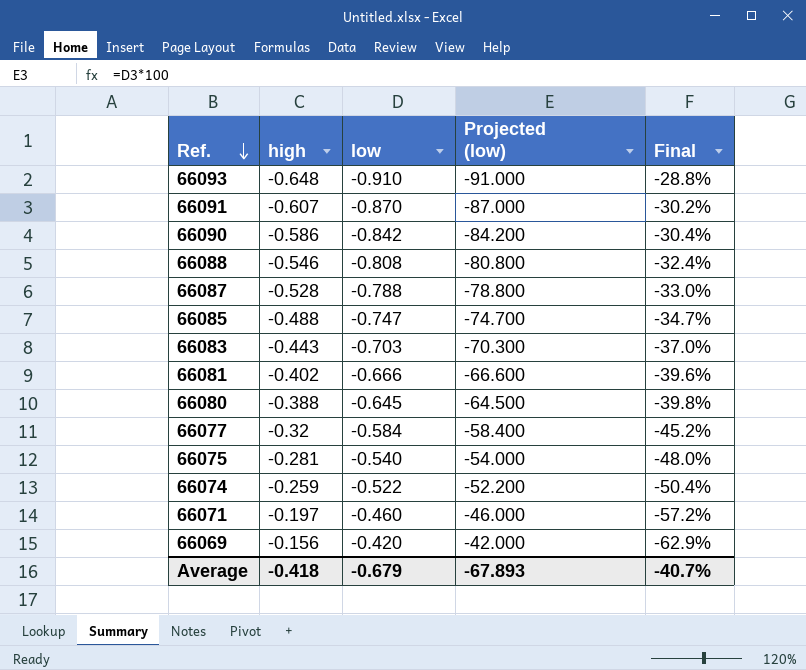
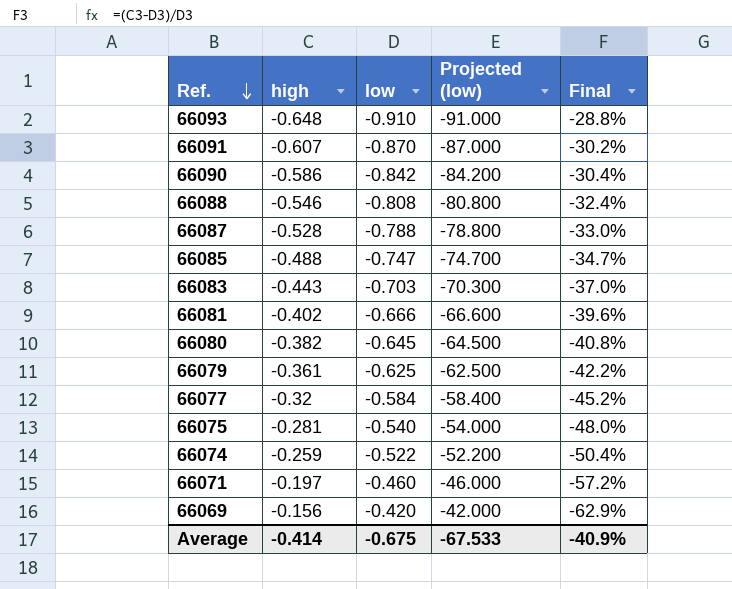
66080 | high: -0.388 -> -0.382
66080 | Final: -39.8% -> -40.8%
row 66079: none -> -0.361 | -0.625 | -62.500 | -42.2%
Average | high: -0.418 -> -0.414
Average | low: -0.679 -> -0.675
Average | Projected (low): -67.893 -> -67.533
Average | Final: -40.7% -> -40.9%

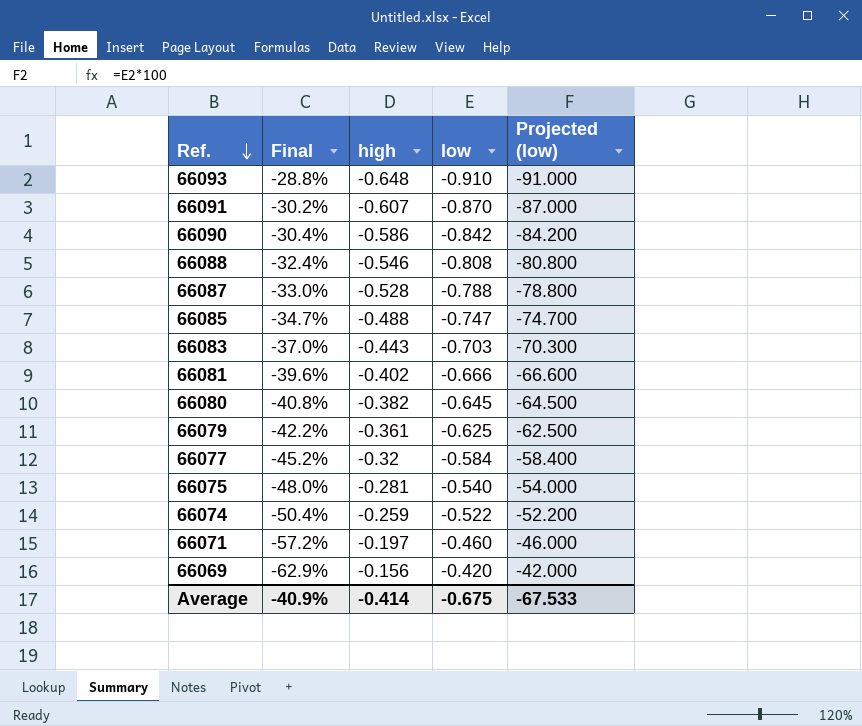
column Final | position: 5 -> 2

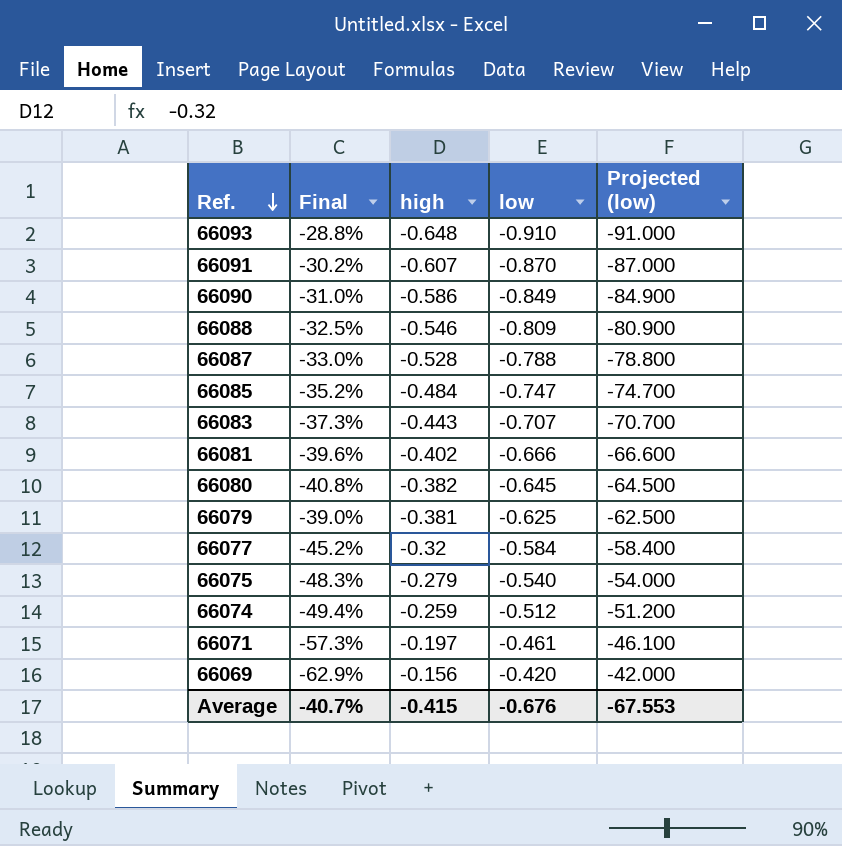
66090 | Final: -30.4% -> -31.0%
66090 | low: -0.842 -> -0.849
66090 | Projected (low): -84.200 -> -84.900
66088 | Final: -32.4% -> -32.5%
66088 | low: -0.808 -> -0.809
66088 | Projected (low): -80.800 -> -80.900
66085 | Final: -34.7% -> -35.2%
66085 | high: -0.488 -> -0.484
66083 | Final: -37.0% -> -37.3%
66083 | low: -0.703 -> -0.707
66083 | Projected (low): -70.300 -> -70.700
66079 | Final: -42.2% -> -39.0%
66079 | high: -0.361 -> -0.381
66075 | Final: -48.0% -> -48.3%
66075 | high: -0.281 -> -0.279
66074 | Final: -50.4% -> -49.4%
66074 | low: -0.522 -> -0.512
66074 | Projected (low): -52.200 -> -51.200
66071 | Final: -57.2% -> -57.3%
66071 | low: -0.460 -> -0.461
66071 | Projected (low): -46.000 -> -46.100
Average | Final: -40.9% -> -40.7%
Average | high: -0.414 -> -0.415
Average | low: -0.675 -> -0.676
Average | Projected (low): -67.533 -> -67.553

